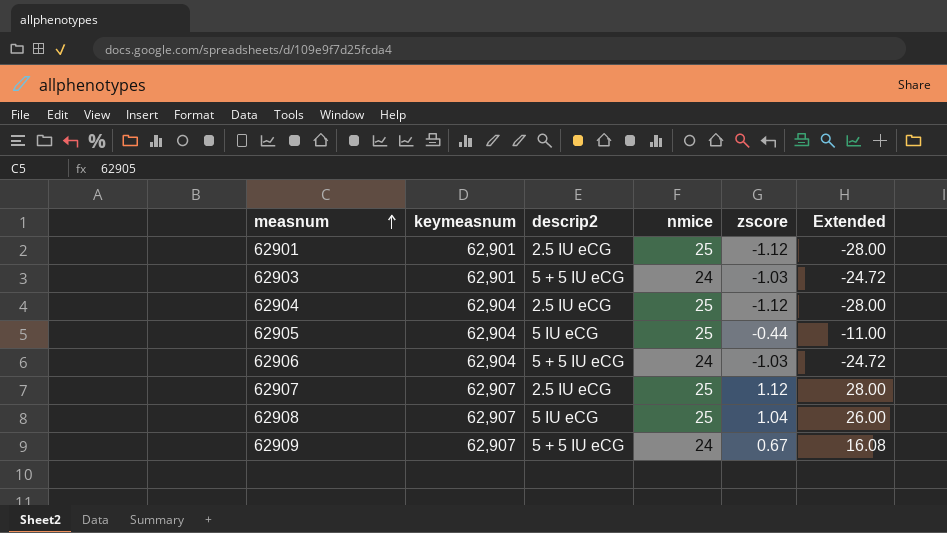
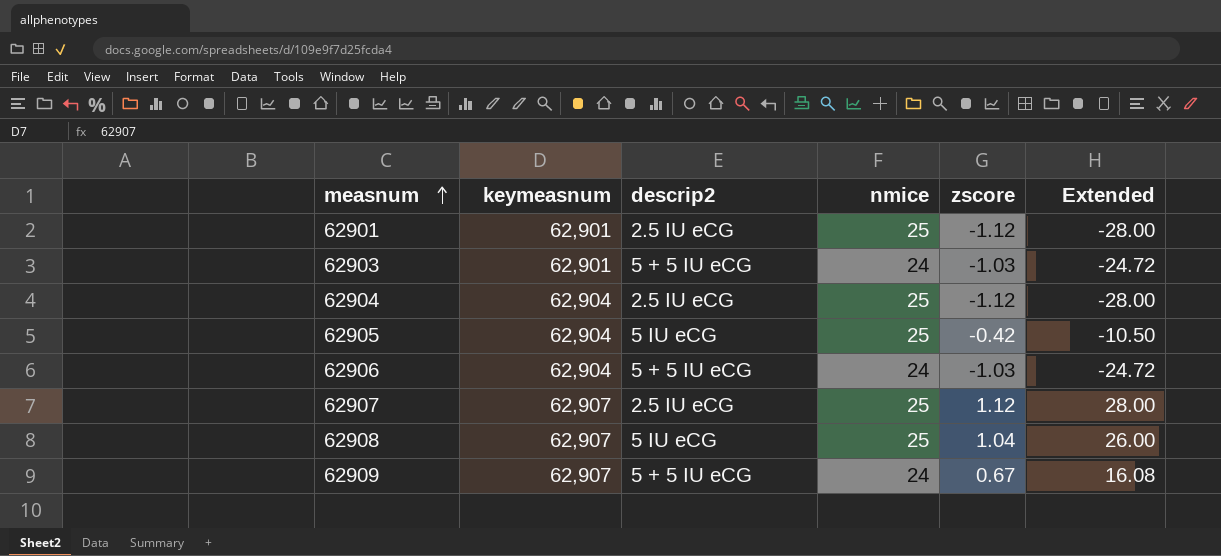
62905 | zscore: -0.44 -> -0.42
62905 | Extended: -11.00 -> -10.50

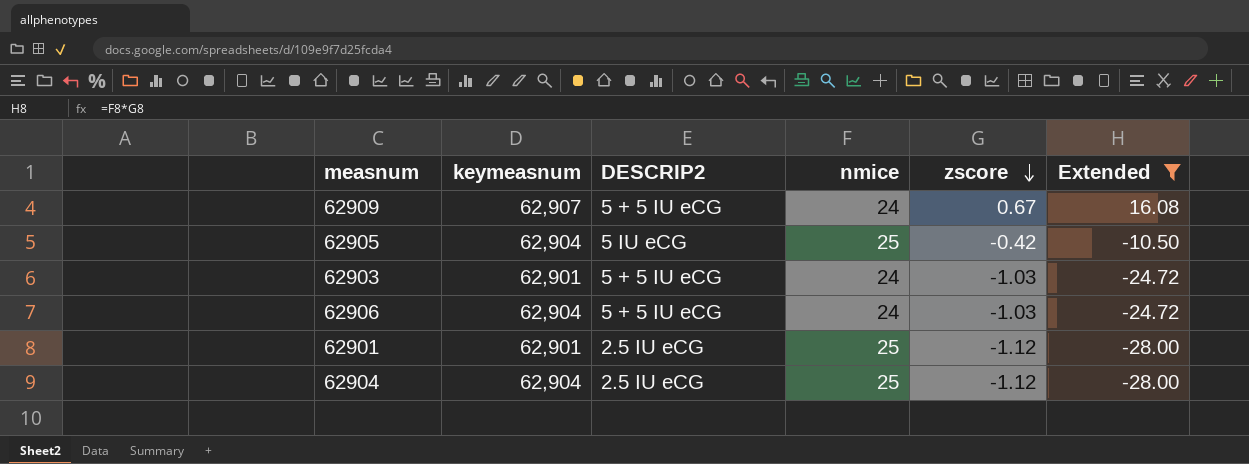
filter: none -> Extended <= 16.08
row order: measnum ascending -> zscore descending
column name: descrip2 -> DESCRIP2

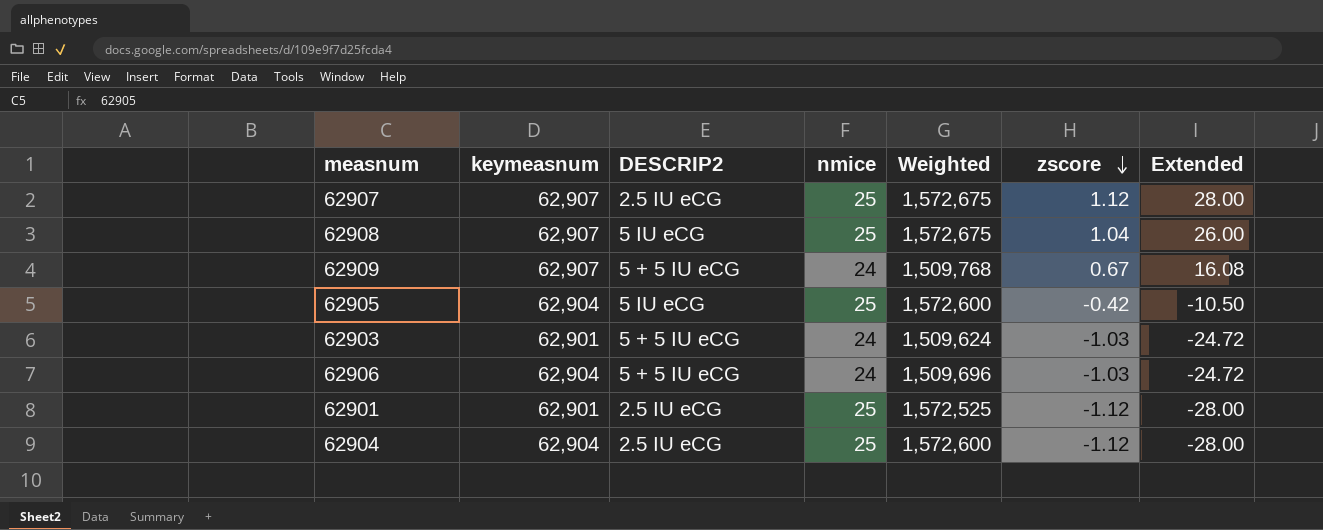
filter: Extended <= 16.08 -> none
column Weighted | formula: none -> [keymeasnum] * [nmice]

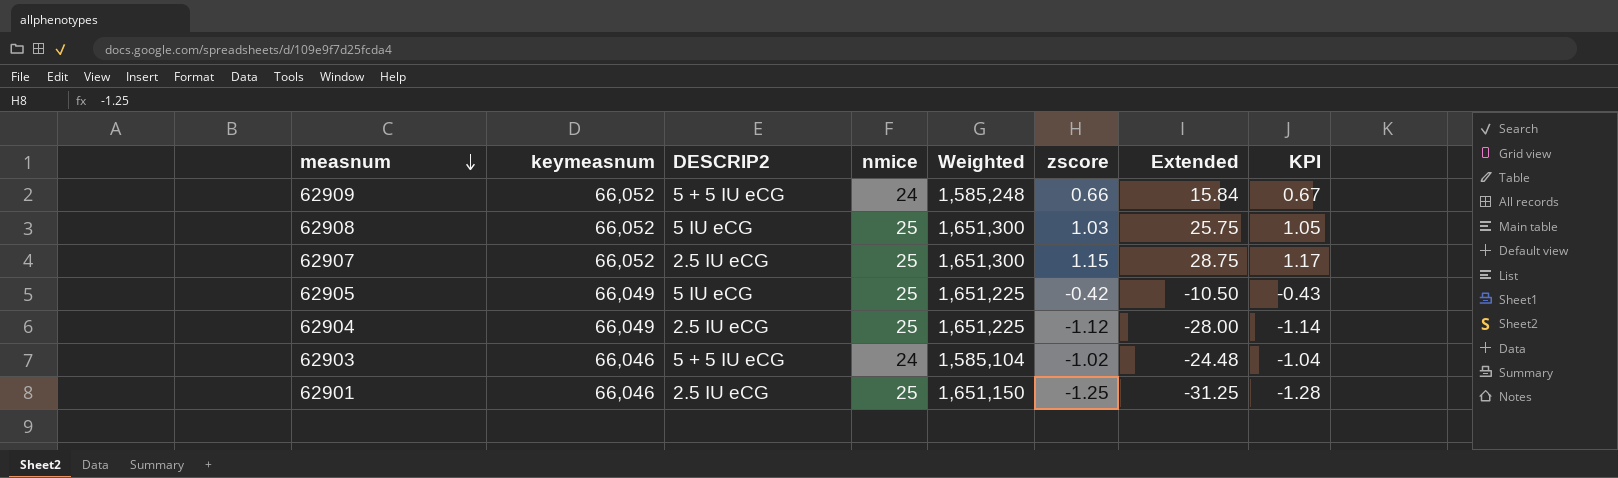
row order: zscore descending -> measnum descending
column KPI | formula: none -> [zscore] * 1.02
row 62906: 62,904 | 5 + 5 IU eCG | 24 | 1,509,696 | -1.03 | -24.72 -> none
62909 | keymeasnum: 62,907 -> 66,052
62909 | Weighted: 1,509,768 -> 1,585,248
62909 | zscore: 0.67 -> 0.66
62909 | Extended: 16.08 -> 15.84
62908 | keymeasnum: 62,907 -> 66,052
62908 | Weighted: 1,572,675 -> 1,651,300
62908 | zscore: 1.04 -> 1.03
62908 | Extended: 26.00 -> 25.75
62907 | keymeasnum: 62,907 -> 66,052
62907 | Weighted: 1,572,675 -> 1,651,300
62907 | zscore: 1.12 -> 1.15
62907 | Extended: 28.00 -> 28.75
62905 | keymeasnum: 62,904 -> 66,049
62905 | Weighted: 1,572,600 -> 1,651,225
62904 | keymeasnum: 62,904 -> 66,049
62904 | Weighted: 1,572,600 -> 1,651,225
62903 | keymeasnum: 62,901 -> 66,046
62903 | Weighted: 1,509,624 -> 1,585,104
62903 | zscore: -1.03 -> -1.02
62903 | Extended: -24.72 -> -24.48
62901 | keymeasnum: 62,901 -> 66,046
62901 | Weighted: 1,572,525 -> 1,651,150
62901 | zscore: -1.12 -> -1.25
62901 | Extended: -28.00 -> -31.25

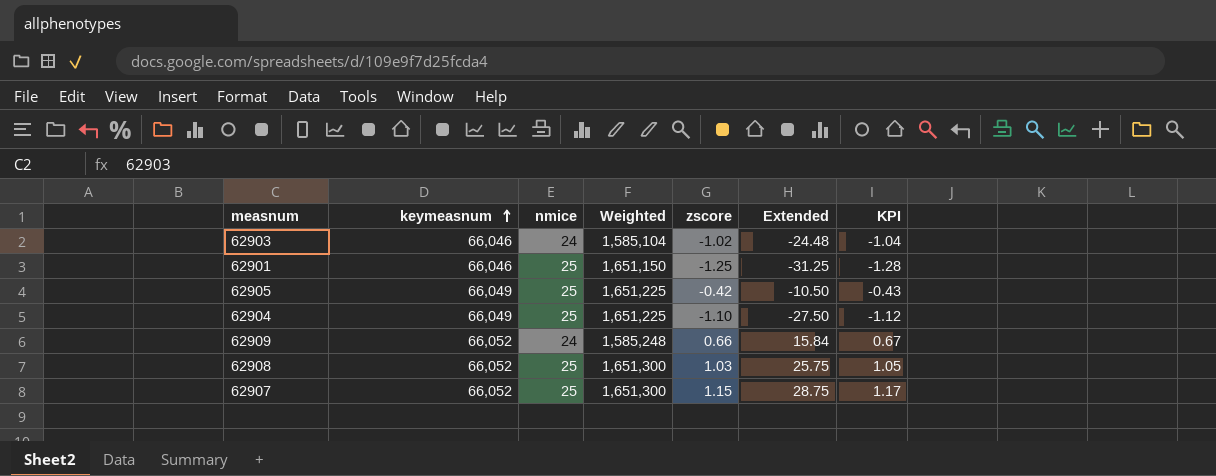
row order: measnum descending -> keymeasnum ascending
column DESCRIP2 | position: 3 -> none
62904 | zscore: -1.12 -> -1.10
62904 | Extended: -28.00 -> -27.50
62904 | KPI: -1.14 -> -1.12

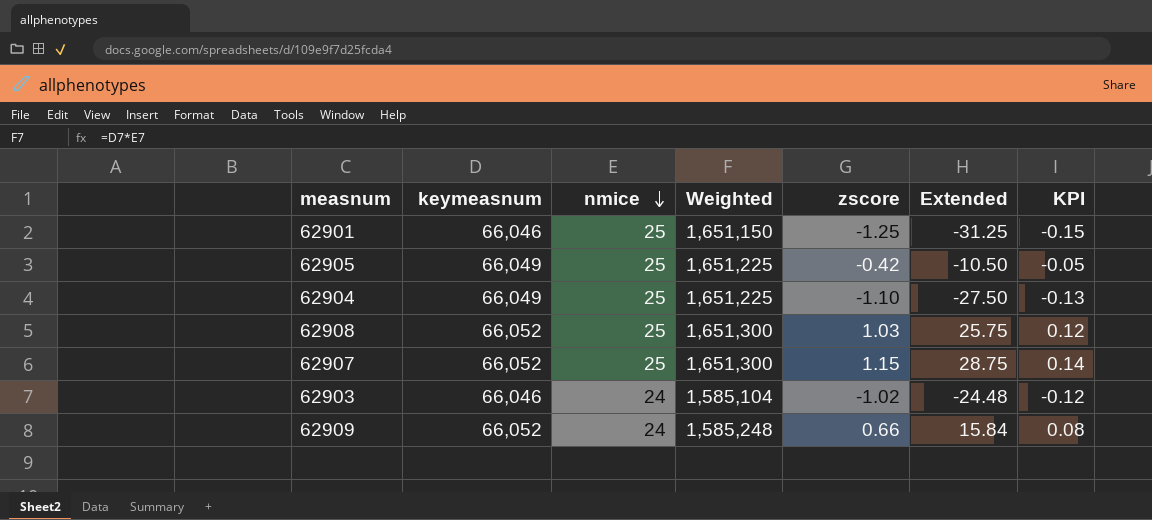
row order: keymeasnum ascending -> nmice descending
column KPI | formula: [zscore] * 1.02 -> [zscore] * 0.12

